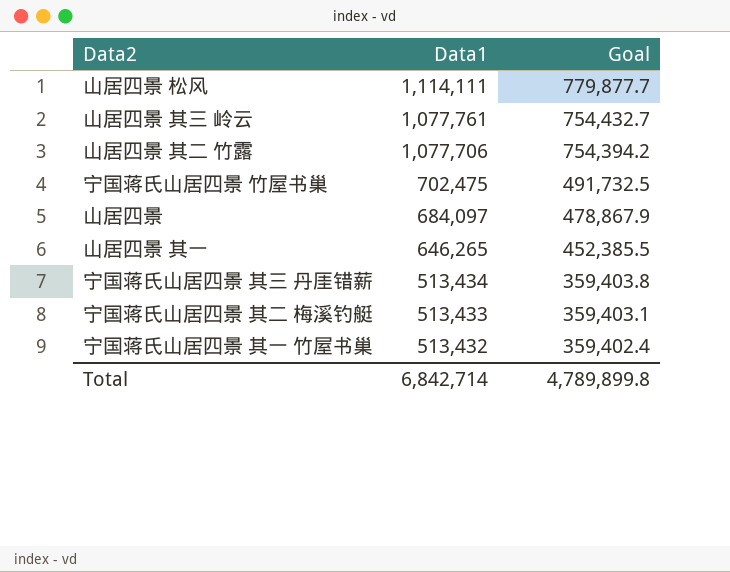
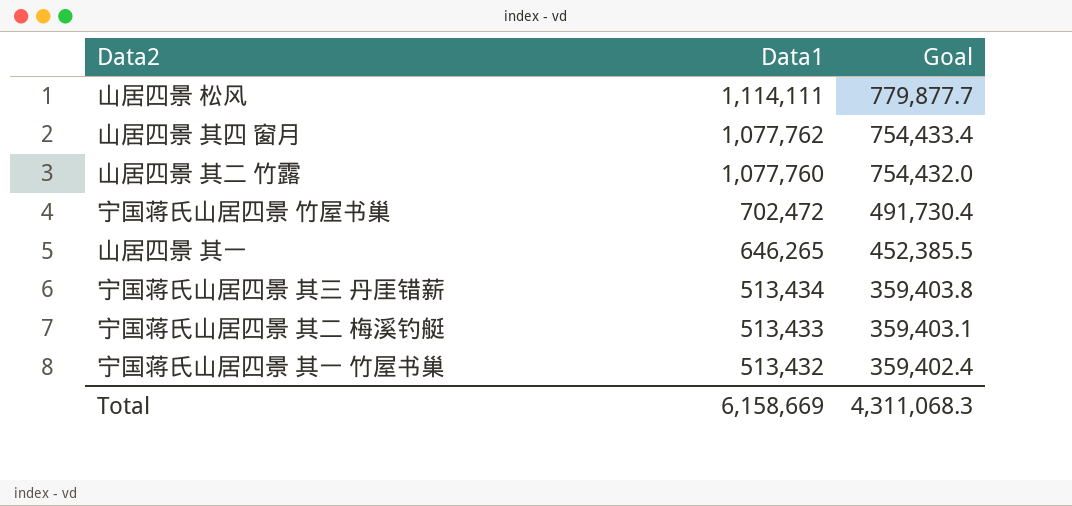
row 山居四景 其三 岭云: 1,077,761 | 754,432.7 -> none
row 山居四景: 684,097 | 478,867.9 -> none
row 山居四景 其四 窗月: none -> 1,077,762 | 754,433.4
山居四景 其二 竹露 | Data1: 1,077,706 -> 1,077,760
山居四景 其二 竹露 | Goal: 754,394.2 -> 754,432.0
宁国蒋氏山居四景 竹屋书巢 | Data1: 702,475 -> 702,472
宁国蒋氏山居四景 竹屋书巢 | Goal: 491,732.5 -> 491,730.4
Total | Data1: 6,842,714 -> 6,158,669
Total | Goal: 4,789,899.8 -> 4,311,068.3

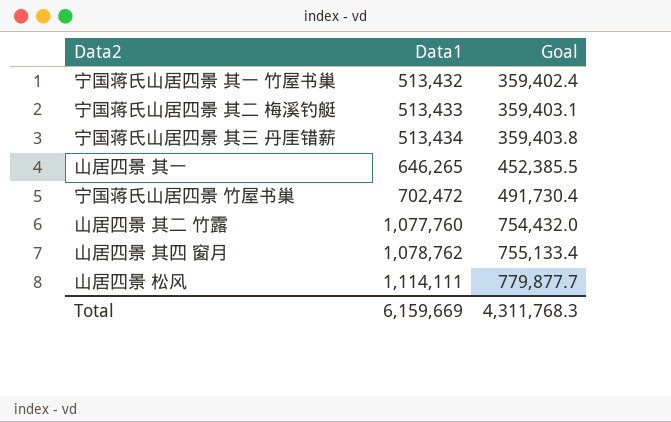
row order: Data1 descending -> Data1 ascending
山居四景 其四 窗月 | Data1: 1,077,762 -> 1,078,762
山居四景 其四 窗月 | Goal: 754,433.4 -> 755,133.4
Total | Data1: 6,158,669 -> 6,159,669
Total | Goal: 4,311,068.3 -> 4,311,768.3

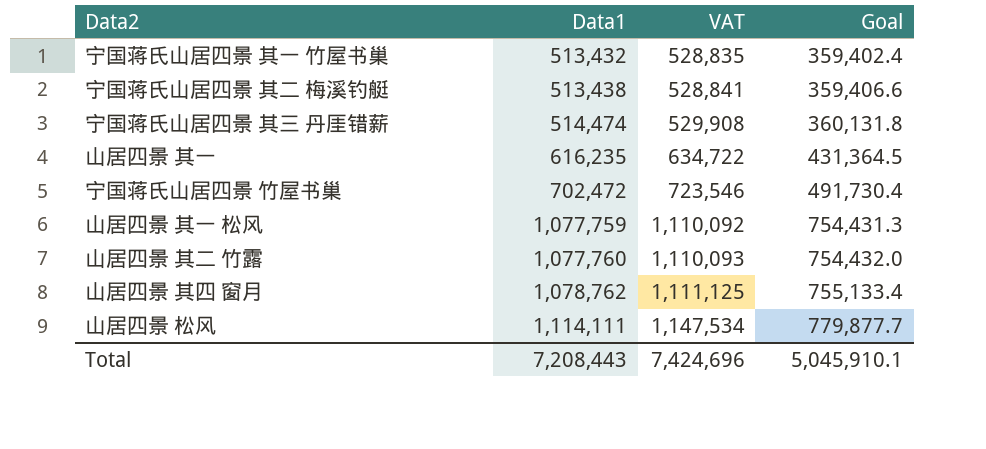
column VAT | formula: none -> [Data1] * 1.03
宁国蒋氏山居四景 其二 梅溪钓艇 | Data1: 513,433 -> 513,438
宁国蒋氏山居四景 其二 梅溪钓艇 | Goal: 359,403.1 -> 359,406.6
宁国蒋氏山居四景 其三 丹厓错薪 | Data1: 513,434 -> 514,474
宁国蒋氏山居四景 其三 丹厓错薪 | Goal: 359,403.8 -> 360,131.8
山居四景 其一 | Data1: 646,265 -> 616,235
山居四景 其一 | Goal: 452,385.5 -> 431,364.5
row 山居四景 其一 松风: none -> 1,077,759 | 1,110,092 | 754,431.3
Total | Data1: 6,159,669 -> 7,208,443
Total | Goal: 4,311,768.3 -> 5,045,910.1

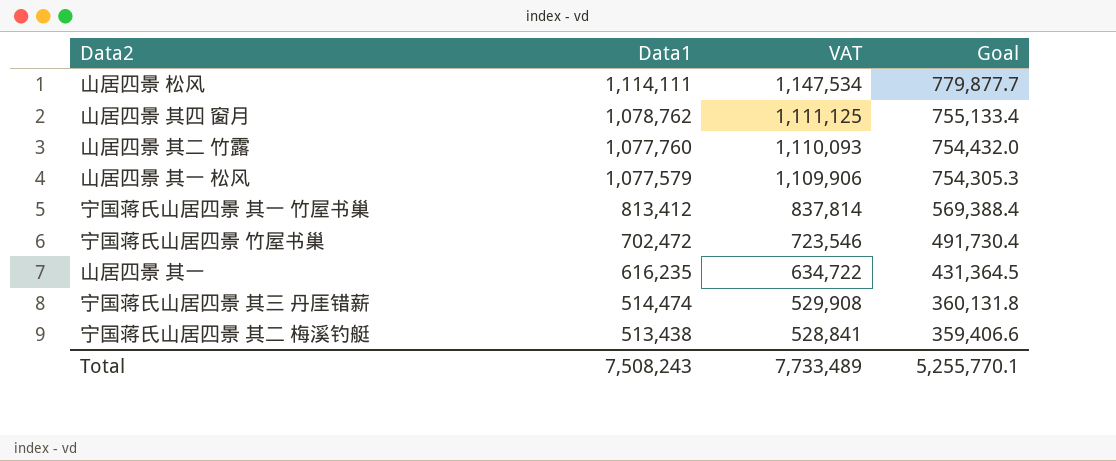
row order: Data1 ascending -> Data1 descending
山居四景 其一 松风 | Data1: 1,077,759 -> 1,077,579
山居四景 其一 松风 | VAT: 1,110,092 -> 1,109,906
山居四景 其一 松风 | Goal: 754,431.3 -> 754,305.3
宁国蒋氏山居四景 其一 竹屋书巢 | Data1: 513,432 -> 813,412
宁国蒋氏山居四景 其一 竹屋书巢 | VAT: 528,835 -> 837,814
宁国蒋氏山居四景 其一 竹屋书巢 | Goal: 359,402.4 -> 569,388.4
Total | Data1: 7,208,443 -> 7,508,243
Total | VAT: 7,424,696 -> 7,733,489
Total | Goal: 5,045,910.1 -> 5,255,770.1

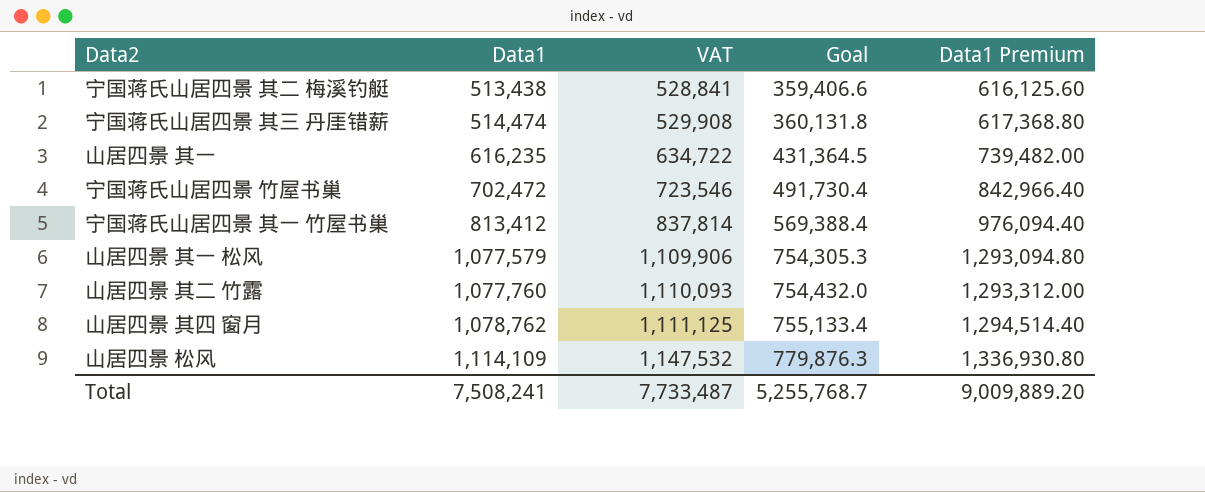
row order: Data1 descending -> Data1 ascending
column Data1 Premium | formula: none -> [Data1] * 1.2
山居四景 松风 | Data1: 1,114,111 -> 1,114,109
山居四景 松风 | VAT: 1,147,534 -> 1,147,532
山居四景 松风 | Goal: 779,877.7 -> 779,876.3
Total | Data1: 7,508,243 -> 7,508,241
Total | VAT: 7,733,489 -> 7,733,487
Total | Goal: 5,255,770.1 -> 5,255,768.7

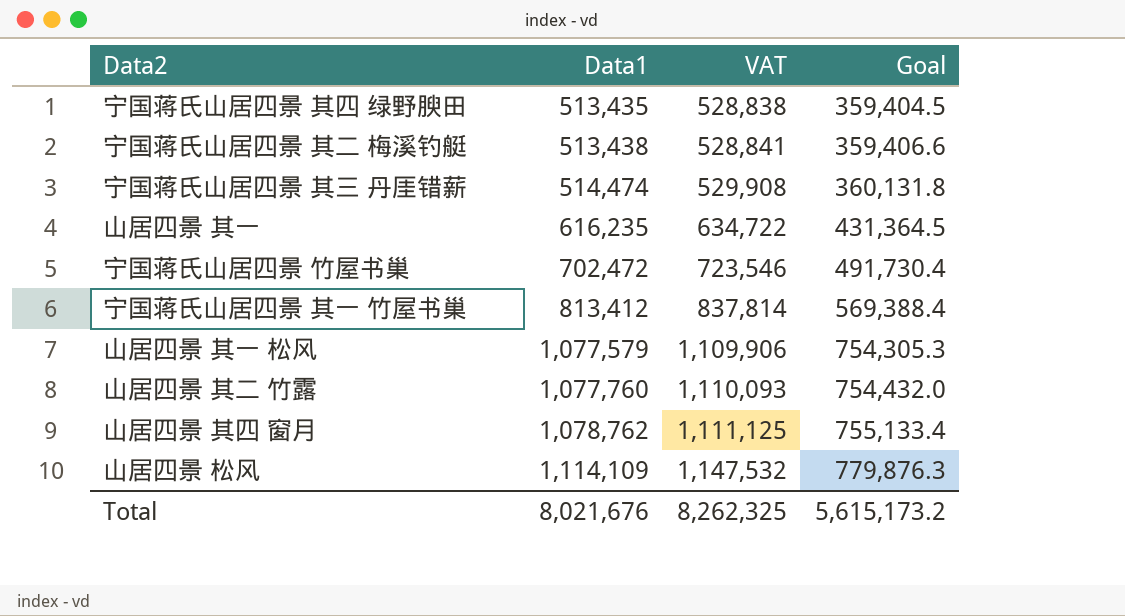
column Data1 Premium | formula: [Data1] * 1.2 -> none
row 宁国蒋氏山居四景 其四 绿野腴田: none -> 513,435 | 528,838 | 359,404.5
Total | Data1: 7,508,241 -> 8,021,676
Total | VAT: 7,733,487 -> 8,262,325
Total | Goal: 5,255,768.7 -> 5,615,173.2

